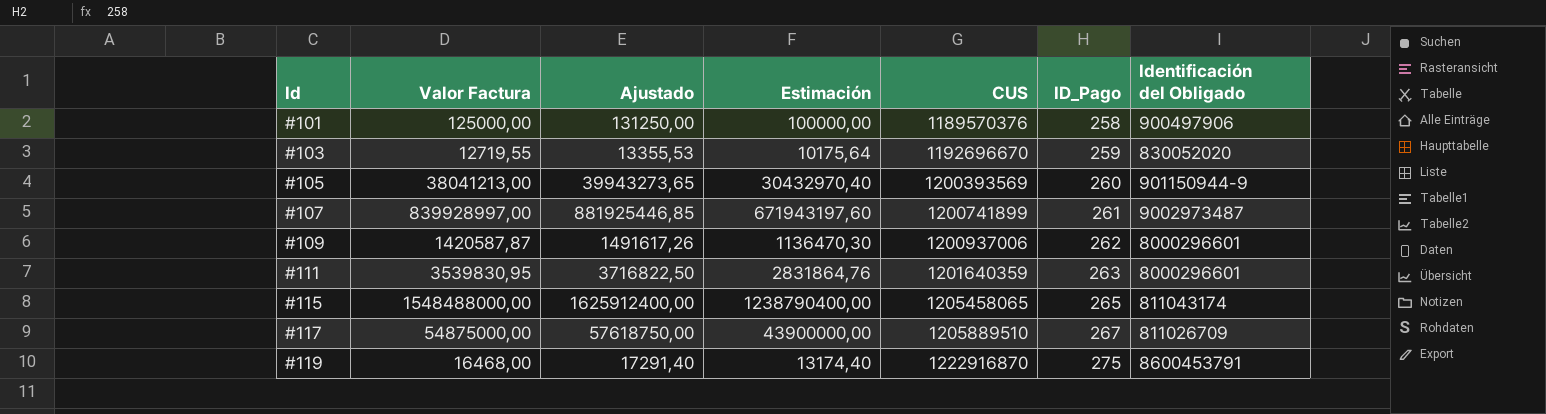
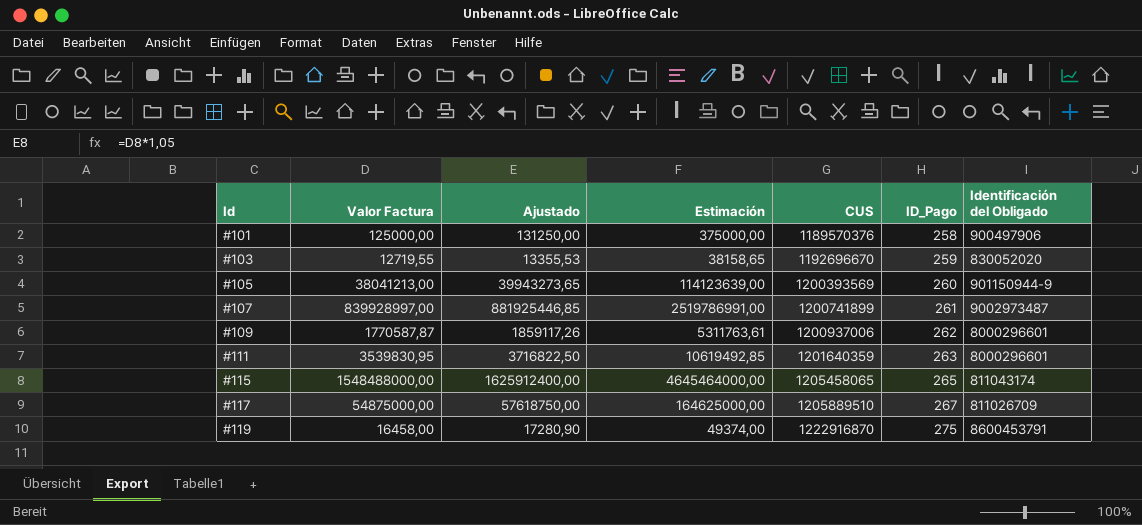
column Estimación | formula: [Valor Factura] * 0,8 -> [Valor Factura] * 3
#109 | Valor Factura: 1420587,87 -> 1770587,87
#109 | Ajustado: 1491617,26 -> 1859117,26
#119 | Valor Factura: 16468,00 -> 16458,00
#119 | Ajustado: 17291,40 -> 17280,90

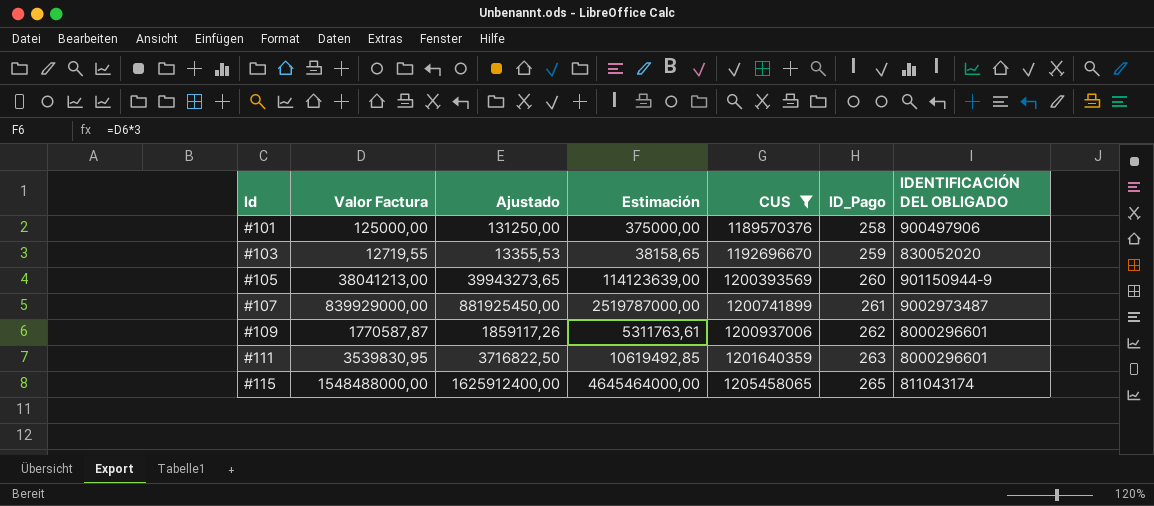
filter: none -> CUS <= 1205458065
column name: Identificación del Obligado -> IDENTIFICACIÓN DEL OBLIGADO
#107 | Valor Factura: 839928997,00 -> 839929000,00
#107 | Ajustado: 881925446,85 -> 881925450,00
#107 | Estimación: 2519786991,00 -> 2519787000,00

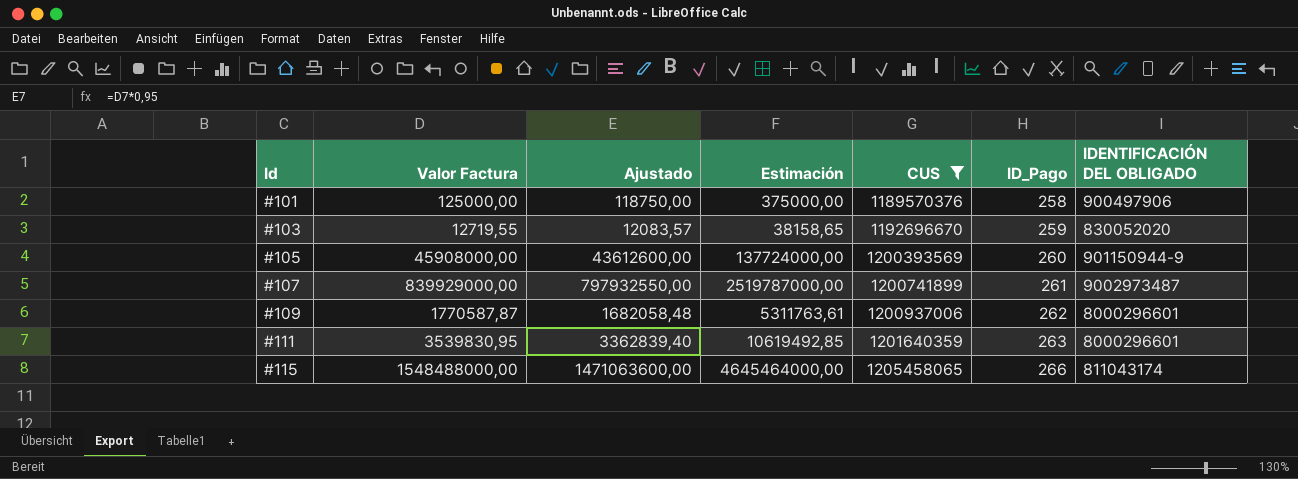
column Ajustado | formula: [Valor Factura] * 1,05 -> [Valor Factura] * 0,95
#105 | Valor Factura: 38041213,00 -> 45908000,00
#105 | Estimación: 114123639,00 -> 137724000,00
#115 | ID_Pago: 265 -> 266

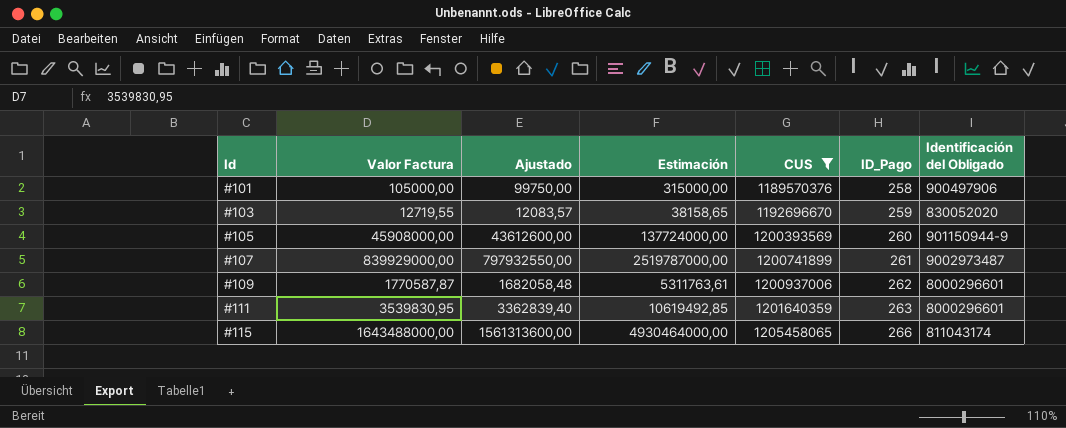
column name: IDENTIFICACIÓN DEL OBLIGADO -> Identificación del Obligado
#101 | Valor Factura: 125000,00 -> 105000,00
#101 | Ajustado: 118750,00 -> 99750,00
#101 | Estimación: 375000,00 -> 315000,00
#115 | Valor Factura: 1548488000,00 -> 1643488000,00
#115 | Ajustado: 1471063600,00 -> 1561313600,00
#115 | Estimación: 4645464000,00 -> 4930464000,00

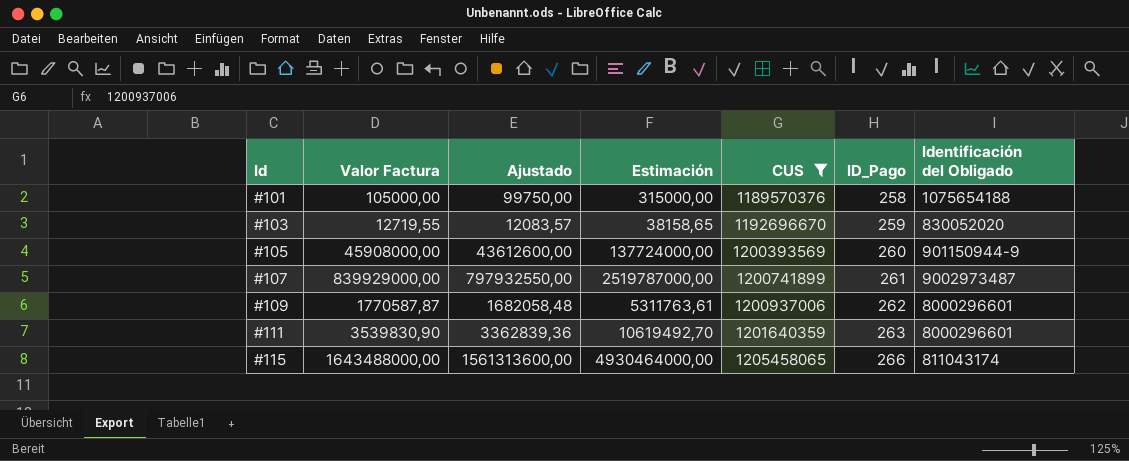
#101 | Identificación del Obligado: 900497906 -> 1075654188
#111 | Valor Factura: 3539830,95 -> 3539830,90
#111 | Ajustado: 3362839,40 -> 3362839,36
#111 | Estimación: 10619492,85 -> 10619492,70

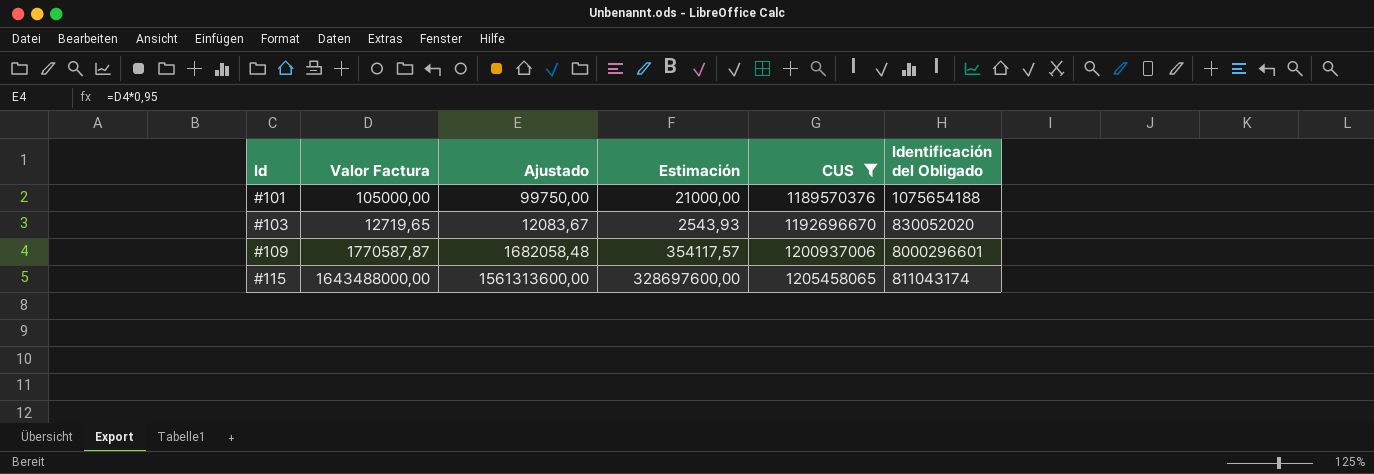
column ID_Pago | position: 6 -> none
column Estimación | formula: [Valor Factura] * 3 -> [Valor Factura] * 0,2
row #105: 45908000,00 | 43612600,00 | 137724000,00 | 1200393569 | 260 | 901150944-9 -> none
row #107: 839929000,00 | 797932550,00 | 2519787000,00 | 1200741899 | 261 | 9002973487 -> none
row #111: 3539830,90 | 3362839,36 | 10619492,70 | 1201640359 | 263 | 8000296601 -> none
#103 | Valor Factura: 12719,55 -> 12719,65
#103 | Ajustado: 12083,57 -> 12083,67

